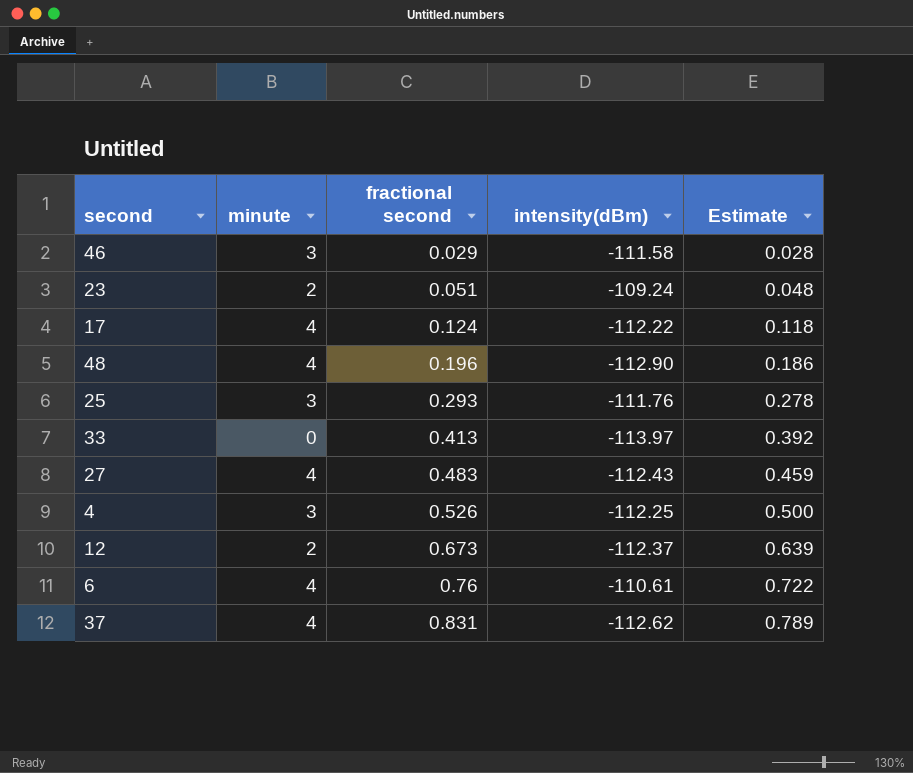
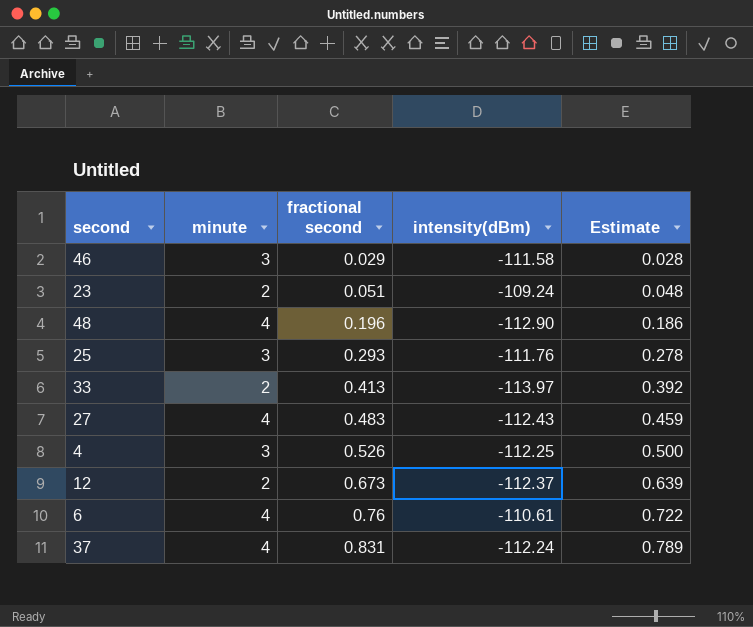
row 17: 4 | 0.124 | -112.22 | 0.118 -> none
33 | minute: 0 -> 2
37 | intensity(dBm): -112.62 -> -112.24

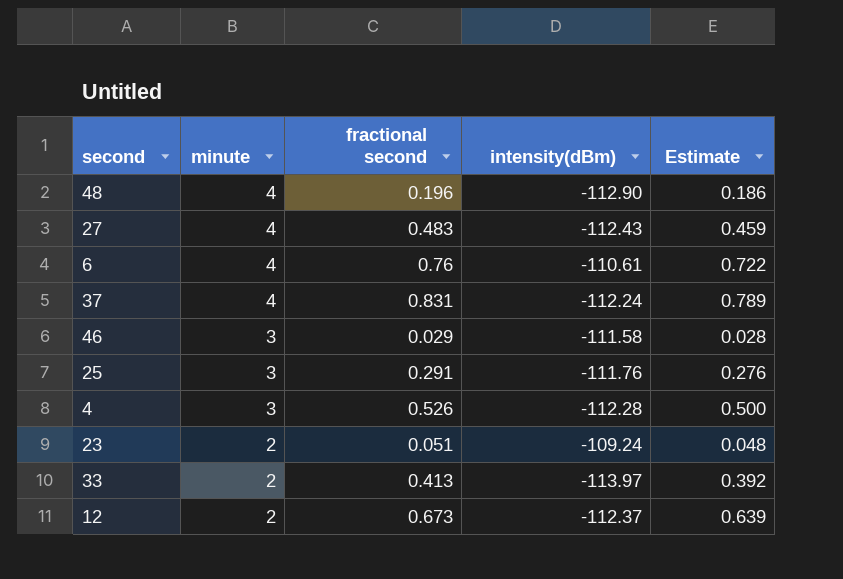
row order: fractional second ascending -> minute descending
25 | fractional second: 0.293 -> 0.291
25 | Estimate: 0.278 -> 0.276
4 | intensity(dBm): -112.25 -> -112.28

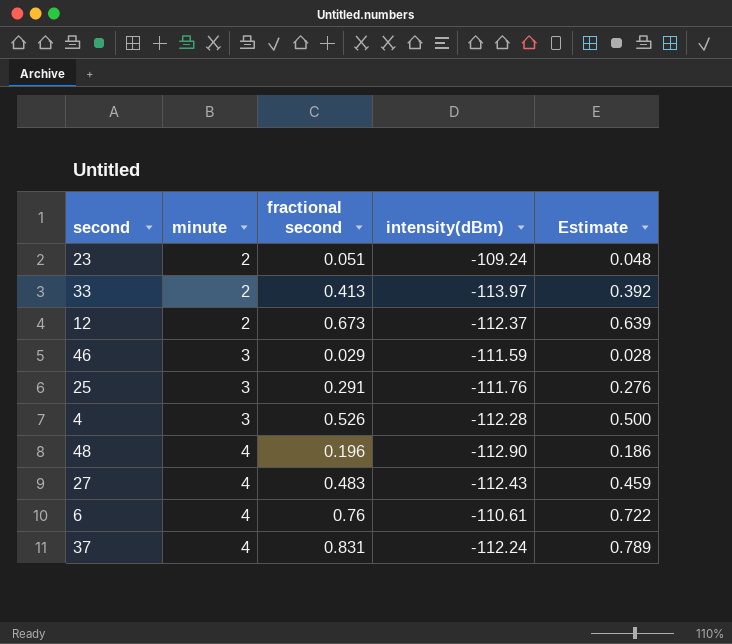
row order: minute descending -> minute ascending
46 | intensity(dBm): -111.58 -> -111.59

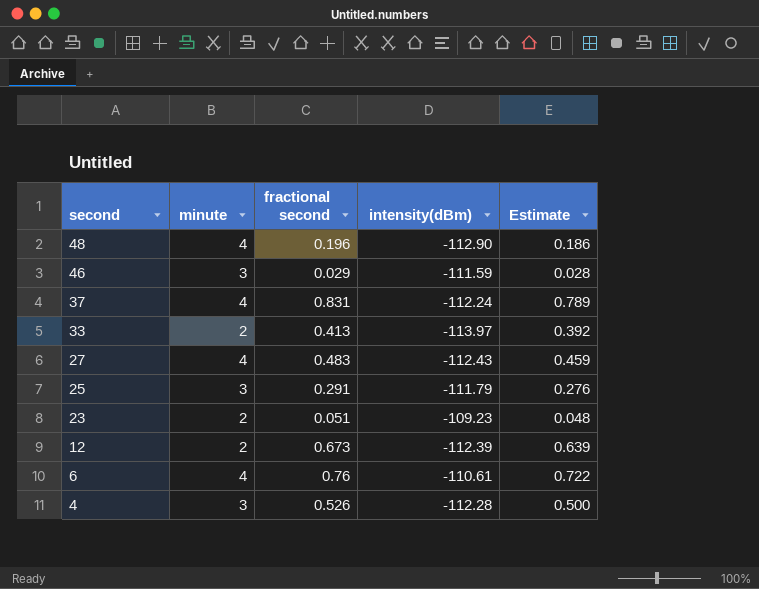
row order: minute ascending -> second descending
25 | intensity(dBm): -111.76 -> -111.79
23 | intensity(dBm): -109.24 -> -109.23
12 | intensity(dBm): -112.37 -> -112.39

